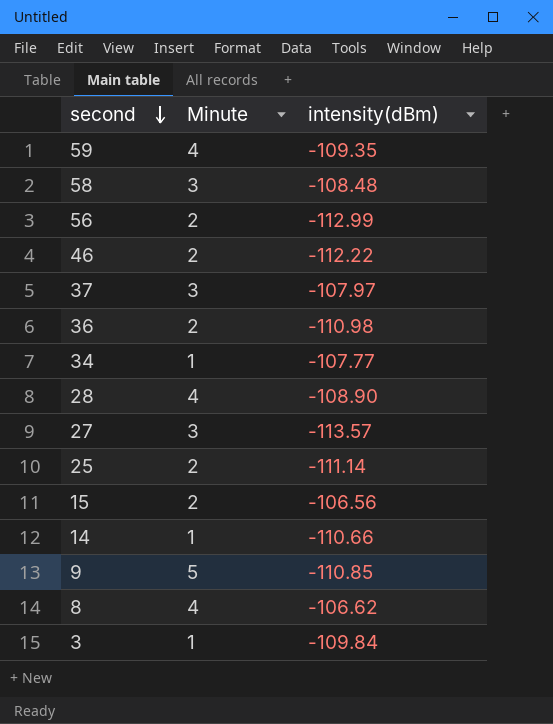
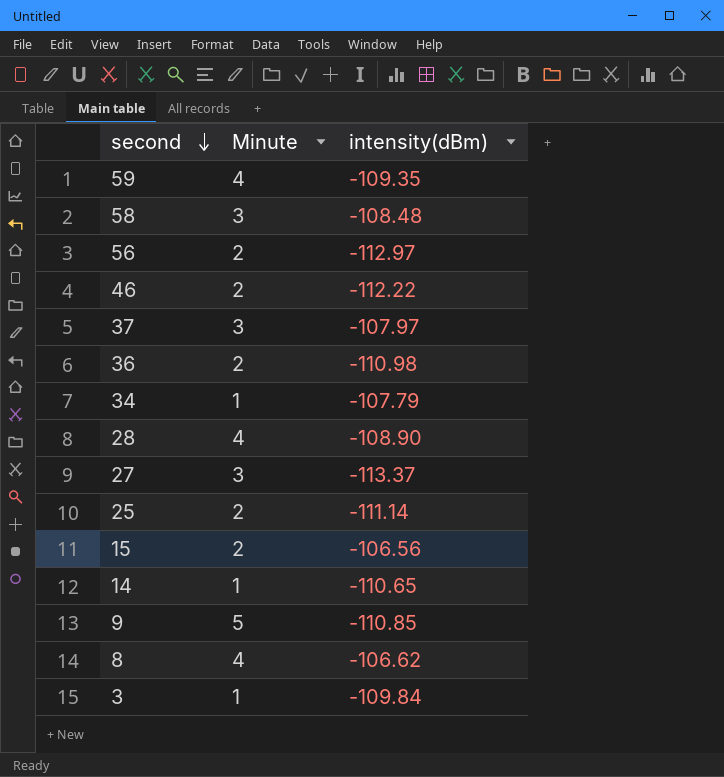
56 | intensity(dBm): -112.99 -> -112.97
34 | intensity(dBm): -107.77 -> -107.79
27 | intensity(dBm): -113.57 -> -113.37
14 | intensity(dBm): -110.66 -> -110.65

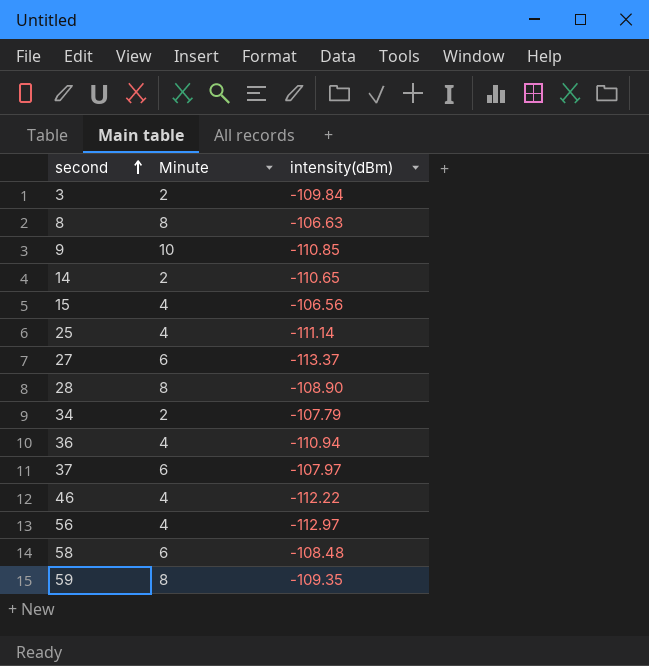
row order: second descending -> second ascending
3 | Minute: 1 -> 2
8 | Minute: 4 -> 8
8 | intensity(dBm): -106.62 -> -106.63
9 | Minute: 5 -> 10
14 | Minute: 1 -> 2
15 | Minute: 2 -> 4
25 | Minute: 2 -> 4
27 | Minute: 3 -> 6
28 | Minute: 4 -> 8
34 | Minute: 1 -> 2
36 | Minute: 2 -> 4
36 | intensity(dBm): -110.98 -> -110.94
37 | Minute: 3 -> 6
46 | Minute: 2 -> 4
56 | Minute: 2 -> 4
58 | Minute: 3 -> 6
59 | Minute: 4 -> 8

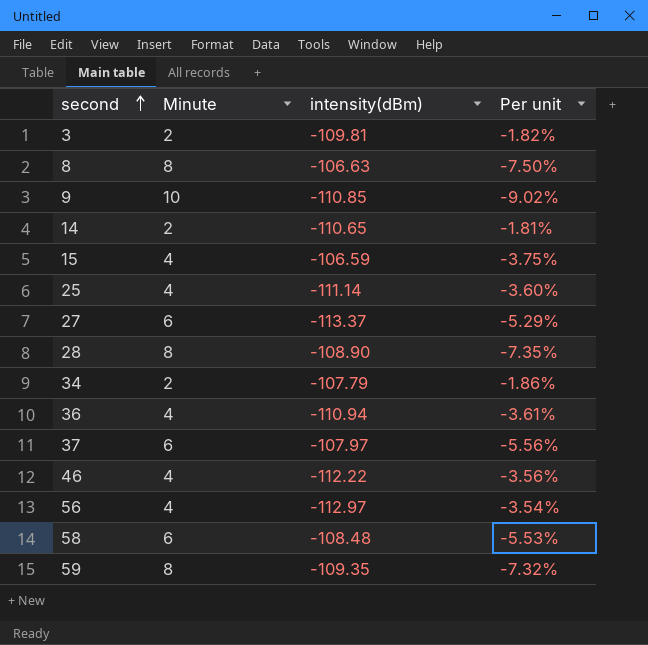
column Per unit | formula: none -> [Minute] / [intensity(dBm)]
3 | intensity(dBm): -109.84 -> -109.81
15 | intensity(dBm): -106.56 -> -106.59

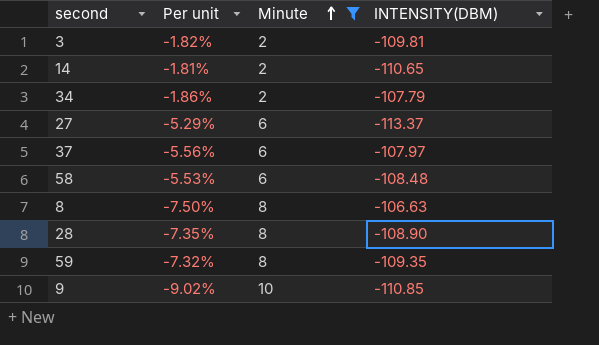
filter: none -> Minute != 4
row order: second ascending -> Minute ascending
column Per unit | position: 4 -> 2
column name: intensity(dBm) -> INTENSITY(DBM)

